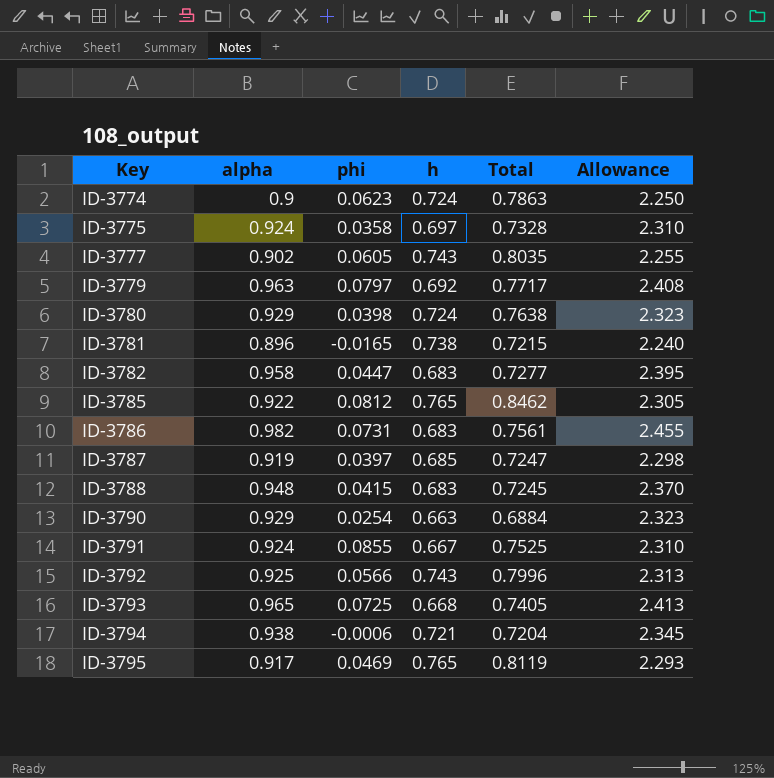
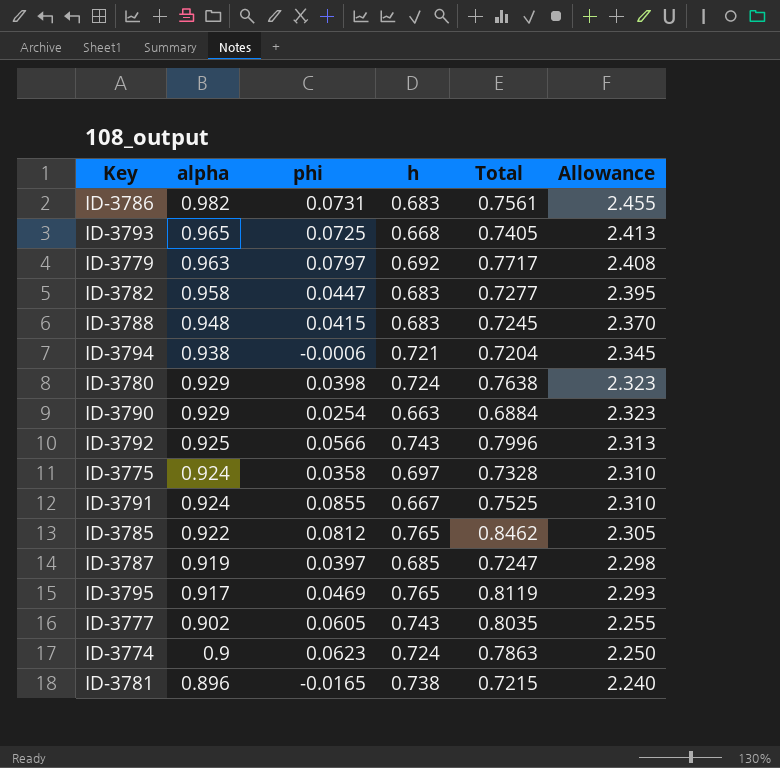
row order: Key ascending -> alpha descending

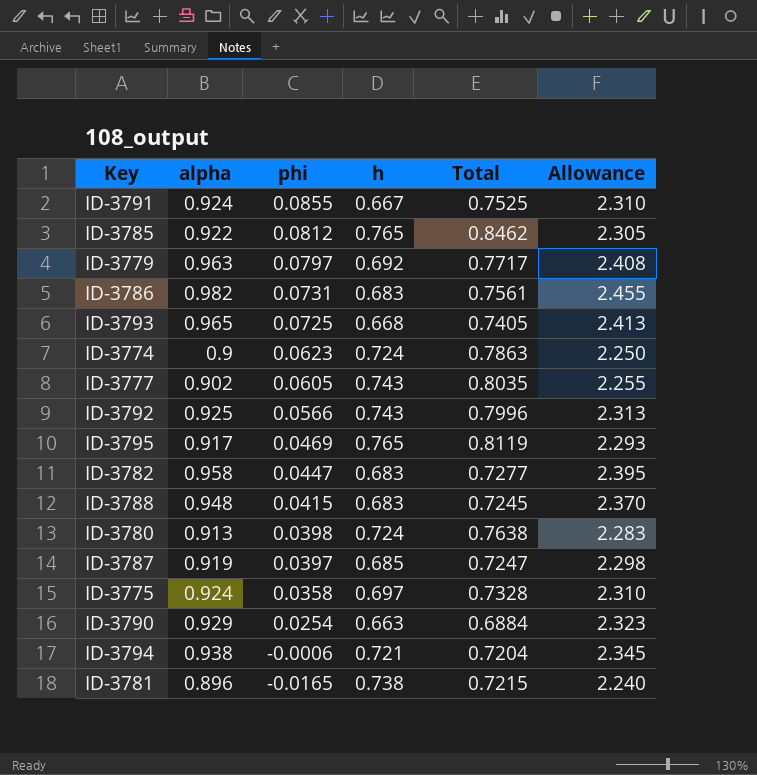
row order: alpha descending -> phi descending
ID-3780 | alpha: 0.929 -> 0.913
ID-3780 | Allowance: 2.323 -> 2.283

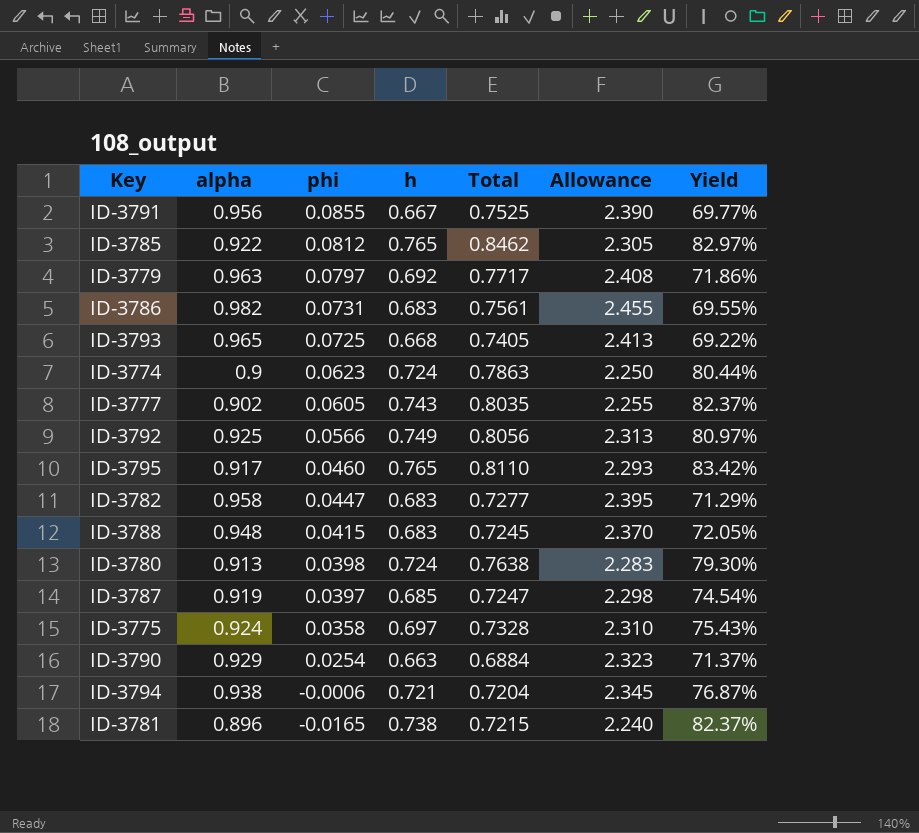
column Yield | formula: none -> [h] / [alpha]
ID-3791 | alpha: 0.924 -> 0.956
ID-3791 | Allowance: 2.310 -> 2.390
ID-3792 | h: 0.743 -> 0.749
ID-3792 | Total: 0.7996 -> 0.8056
ID-3795 | phi: 0.0469 -> 0.0460
ID-3795 | Total: 0.8119 -> 0.8110

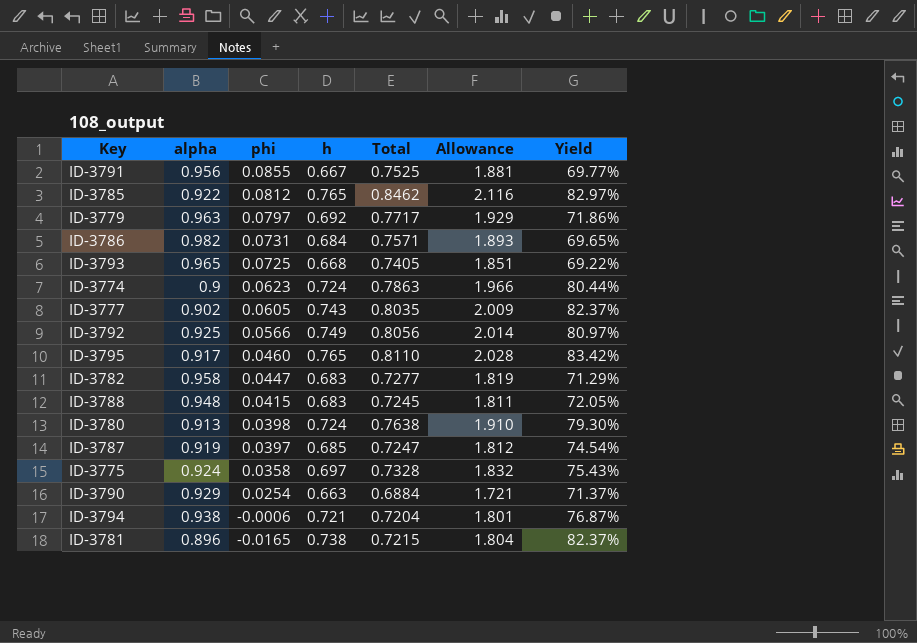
column Allowance | formula: [alpha] * 2.5 -> [Total] * 2.5
ID-3786 | h: 0.683 -> 0.684
ID-3786 | Total: 0.7561 -> 0.7571
ID-3786 | Yield: 69.55% -> 69.65%

